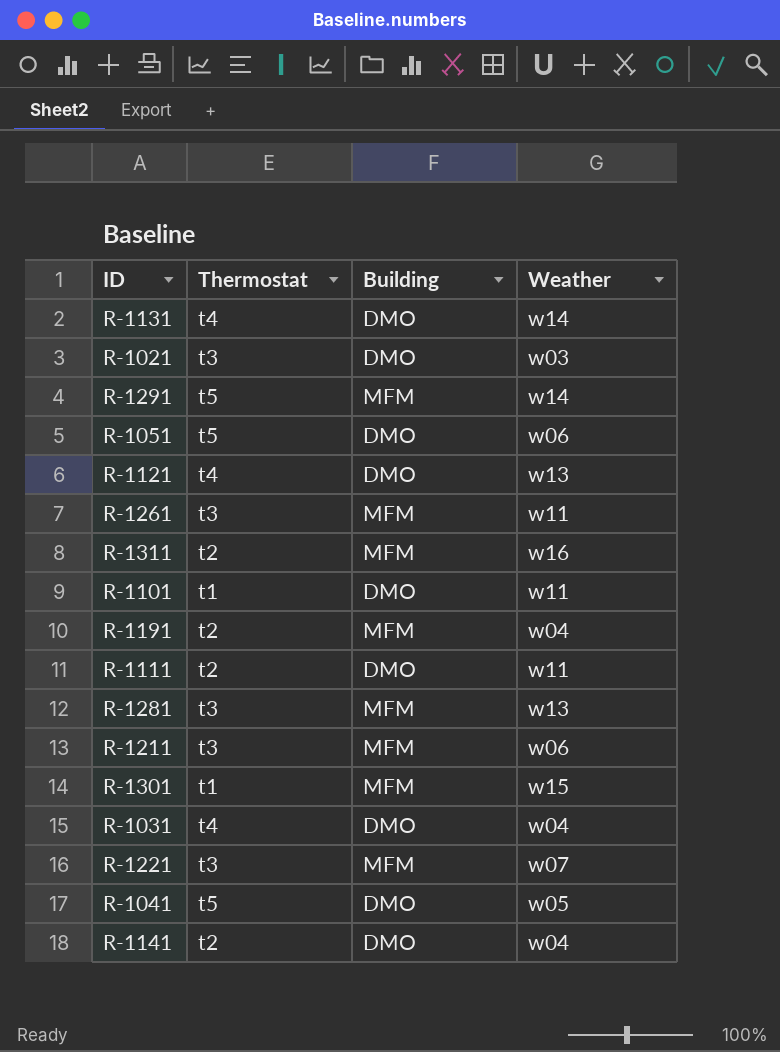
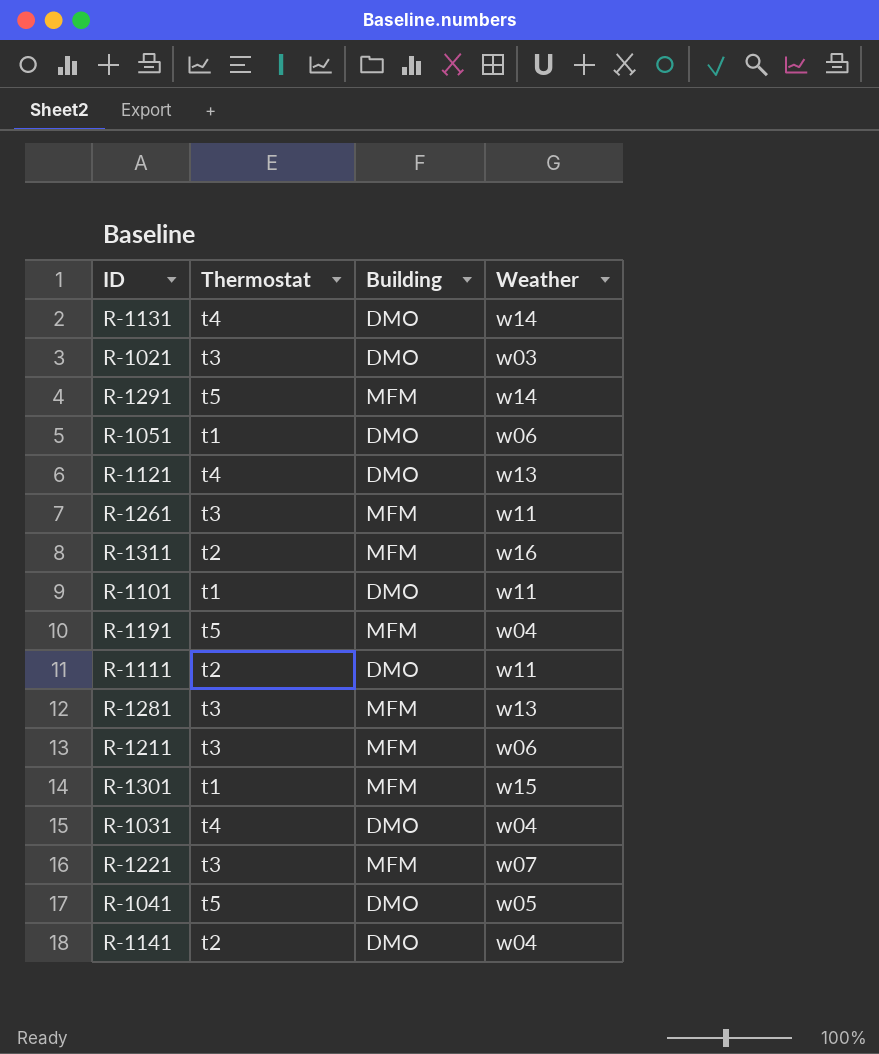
R-1051 | Thermostat: t5 -> t1
R-1191 | Thermostat: t2 -> t5

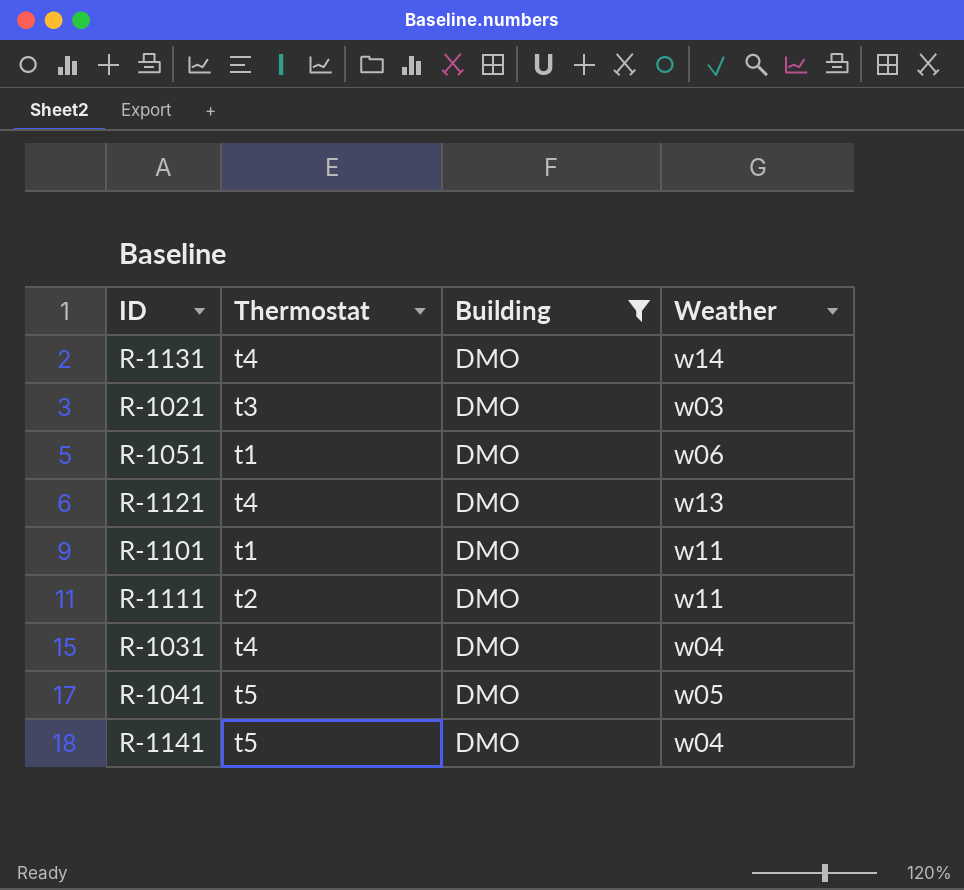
filter: none -> Building = DMO
R-1141 | Thermostat: t2 -> t5

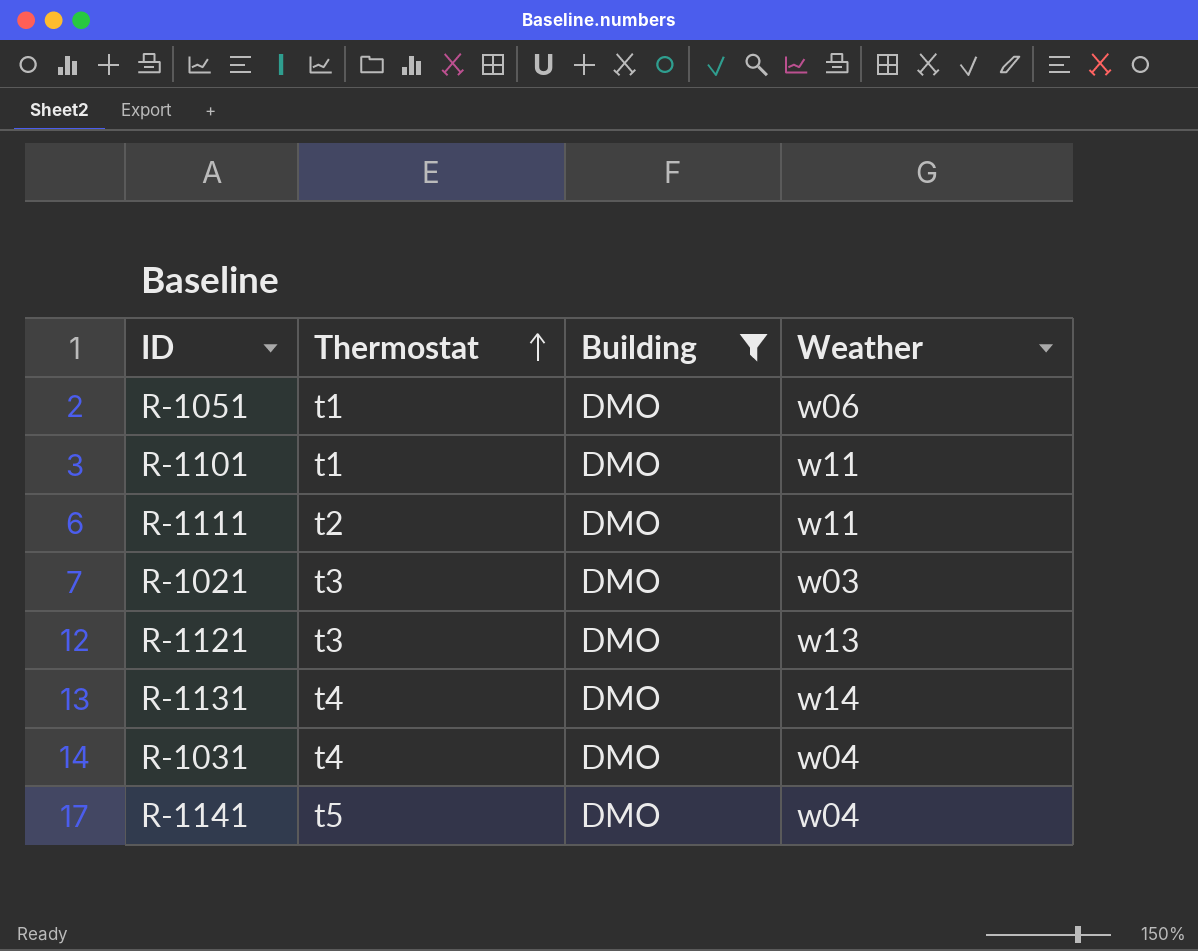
row order: none -> Thermostat ascending
row R-1041: t5 | DMO | w05 -> none
R-1121 | Thermostat: t4 -> t3

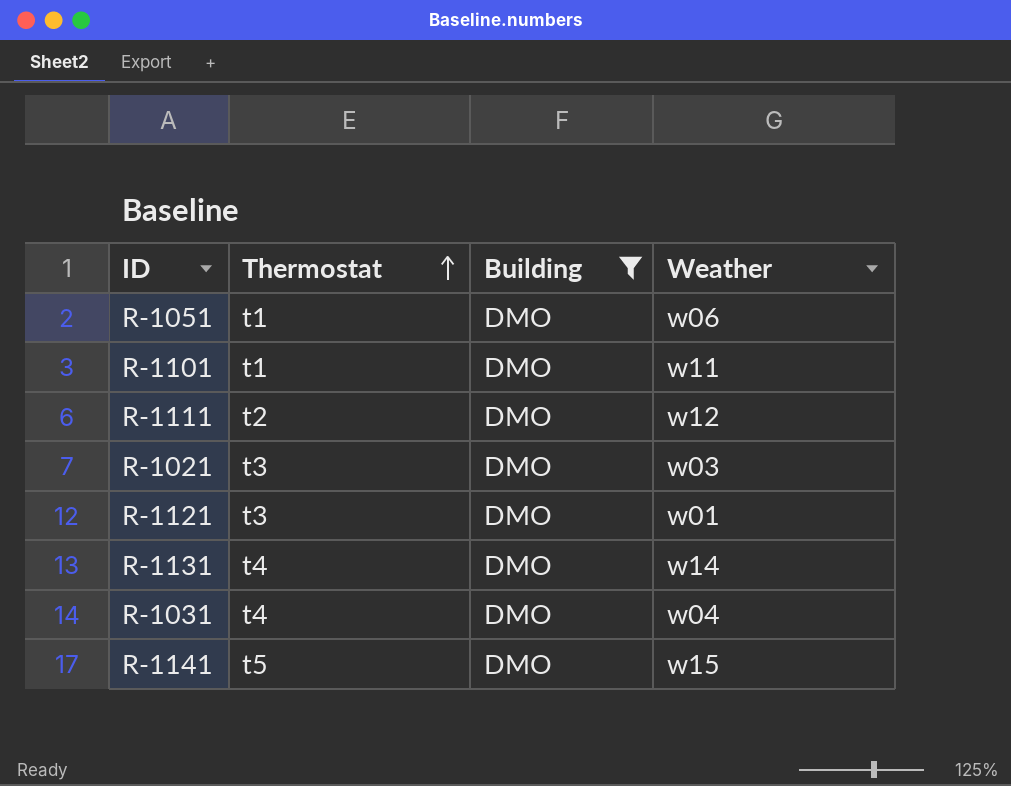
R-1111 | Weather: w11 -> w12
R-1121 | Weather: w13 -> w01
R-1141 | Weather: w04 -> w15

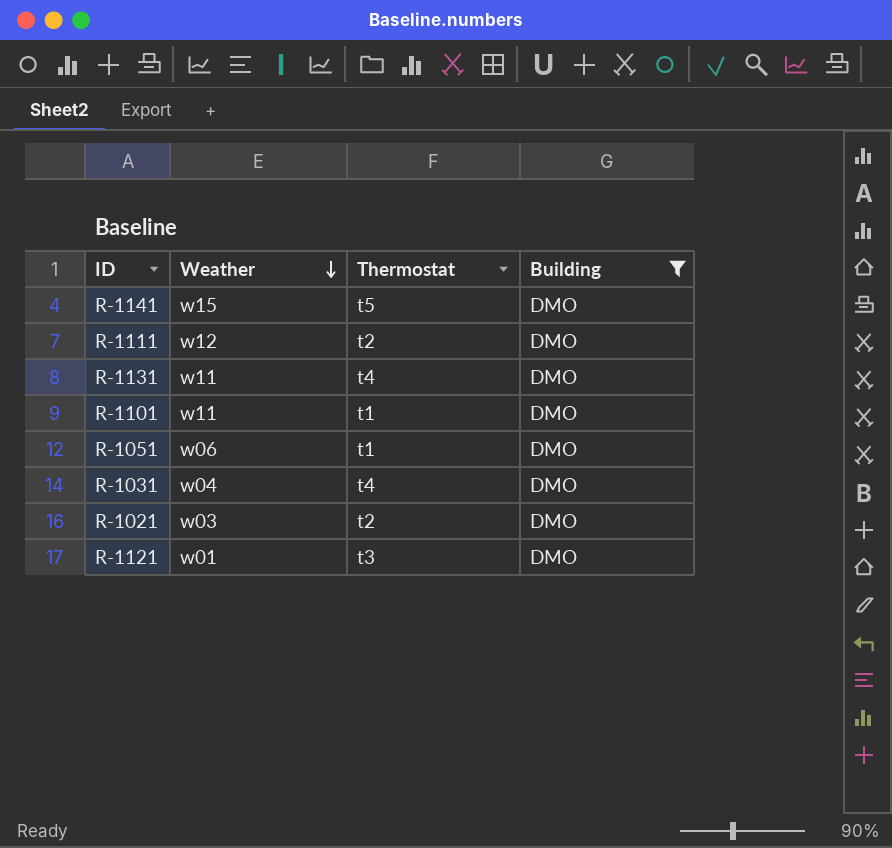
row order: Thermostat ascending -> Weather descending
column Weather | position: 4 -> 2
R-1131 | Weather: w14 -> w11
R-1021 | Thermostat: t3 -> t2

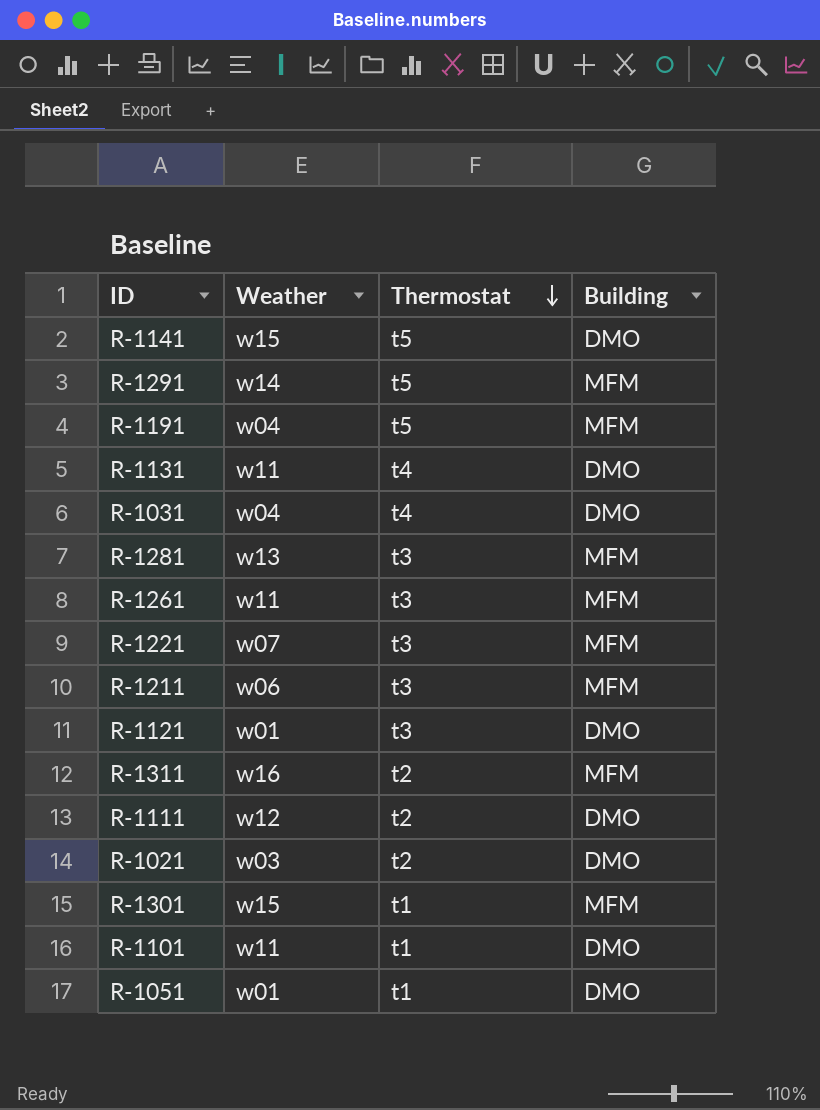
filter: Building = DMO -> none
row order: Weather descending -> Thermostat descending
R-1051 | Weather: w06 -> w01

